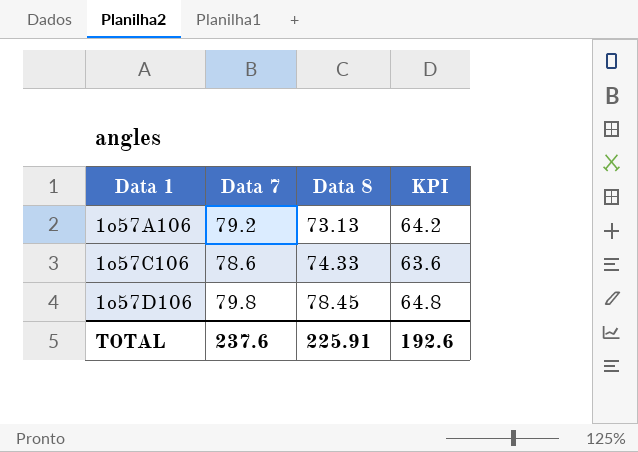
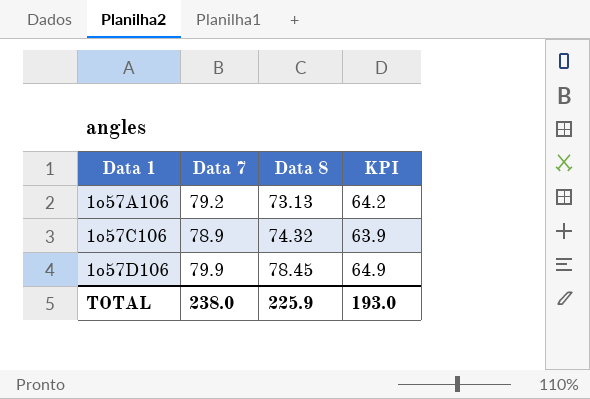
1o57C106 | Data 7: 78.6 -> 78.9
1o57C106 | Data 8: 74.33 -> 74.32
1o57C106 | KPI: 63.6 -> 63.9
1o57D106 | Data 7: 79.8 -> 79.9
1o57D106 | KPI: 64.8 -> 64.9
TOTAL | Data 7: 237.6 -> 238.0
TOTAL | Data 8: 225.91 -> 225.9
TOTAL | KPI: 192.6 -> 193.0

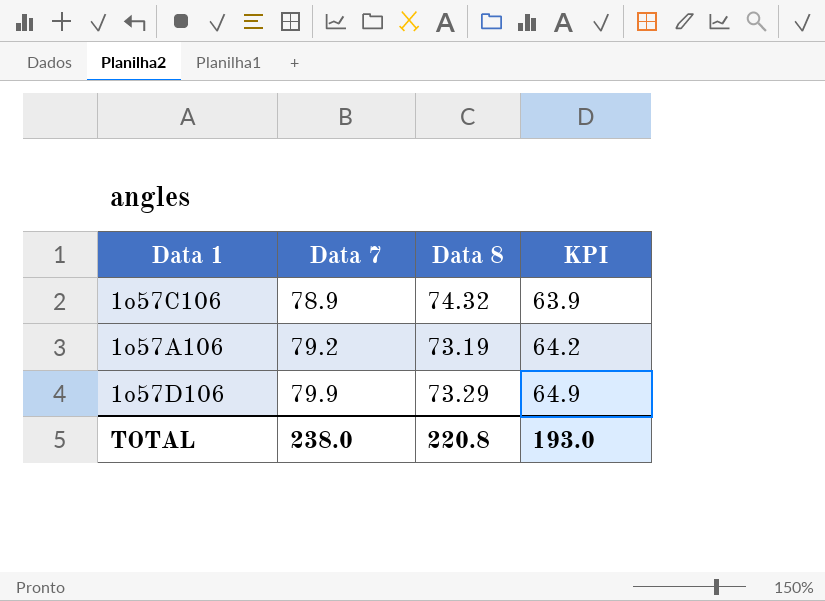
row order: Data 1 ascending -> Data 7 ascending
1o57A106 | Data 8: 73.13 -> 73.19
1o57D106 | Data 8: 78.45 -> 73.29
TOTAL | Data 8: 225.9 -> 220.8

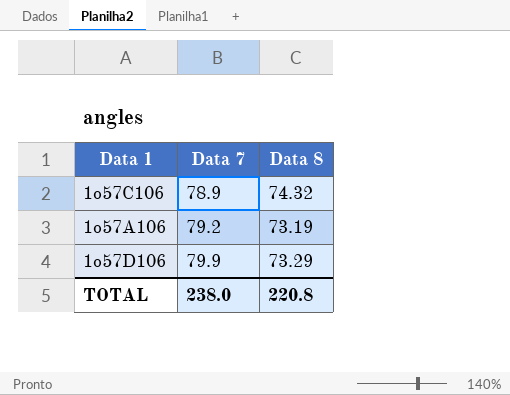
column KPI | formula: [Data 7] - 15 -> none

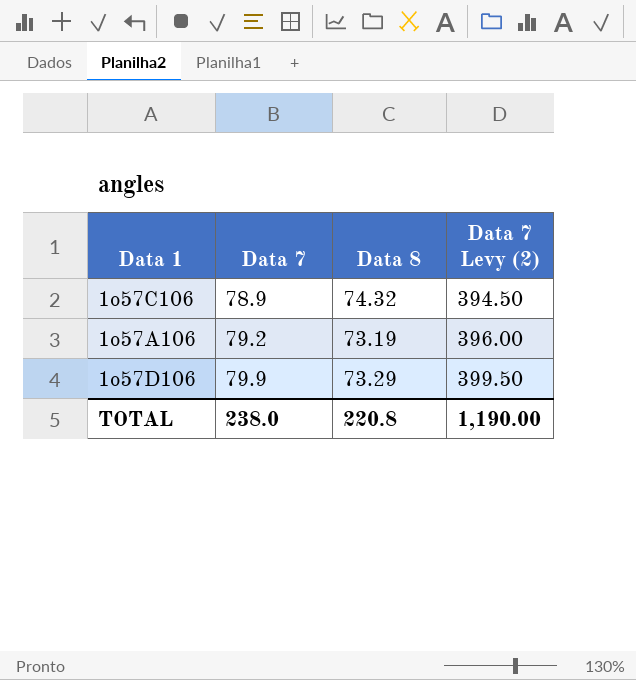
column Data 7 Levy (2) | formula: none -> [Data 7] * 5

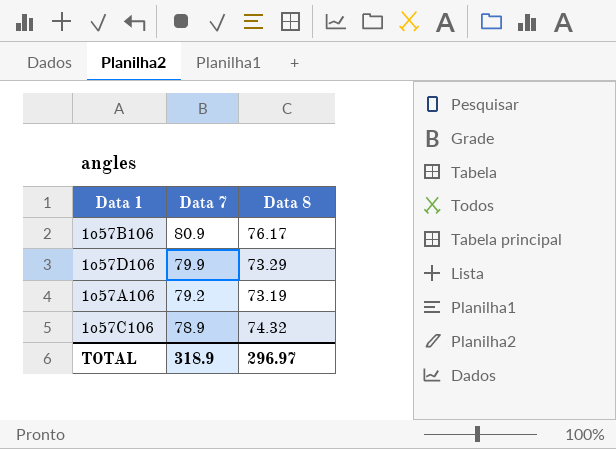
row order: Data 7 ascending -> Data 7 descending
column Data 7 Levy (2) | formula: [Data 7] * 5 -> none
row 1o57B106: none -> 80.9 | 76.17
TOTAL | Data 7: 238.0 -> 318.9
TOTAL | Data 8: 220.8 -> 296.97

